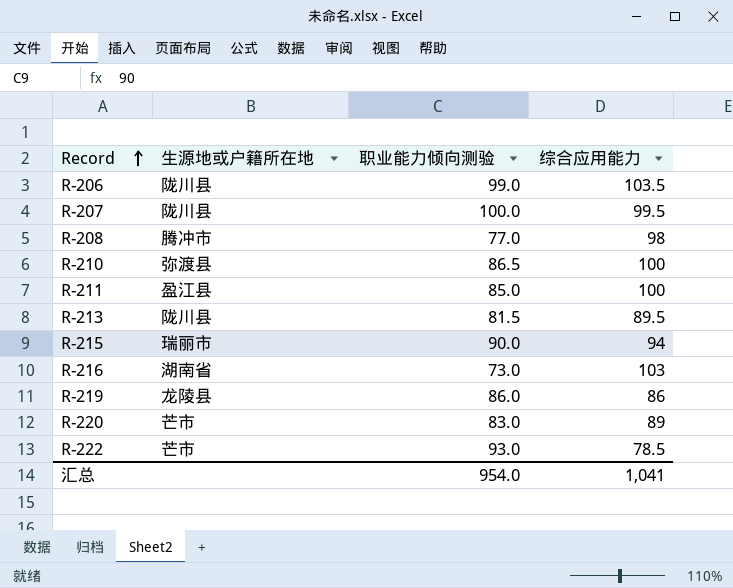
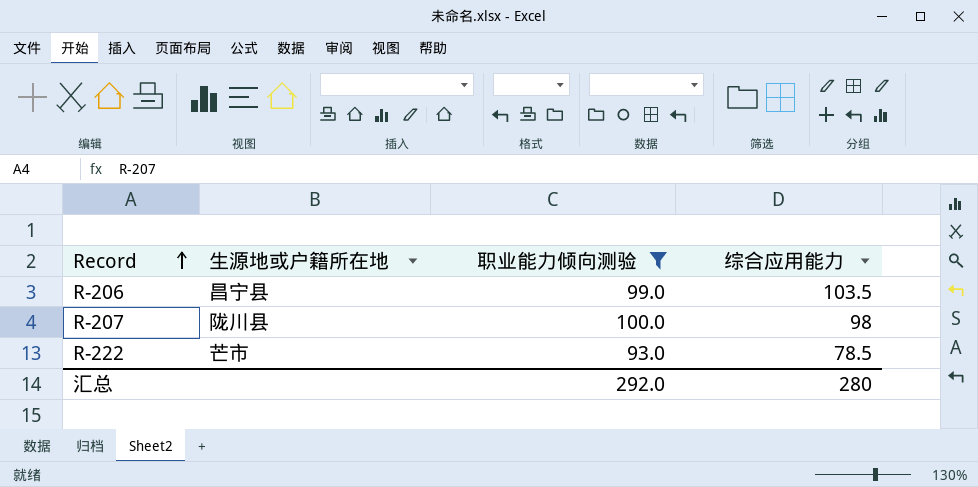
filter: none -> 职业能力倾向测验 >= 93.0
R-206 | 生源地或户籍所在地: 陇川县 -> 昌宁县
R-207 | 综合应用能力: 99.5 -> 98
汇总 | 职业能力倾向测验: 954.0 -> 292.0
汇总 | 综合应用能力: 1,041 -> 280

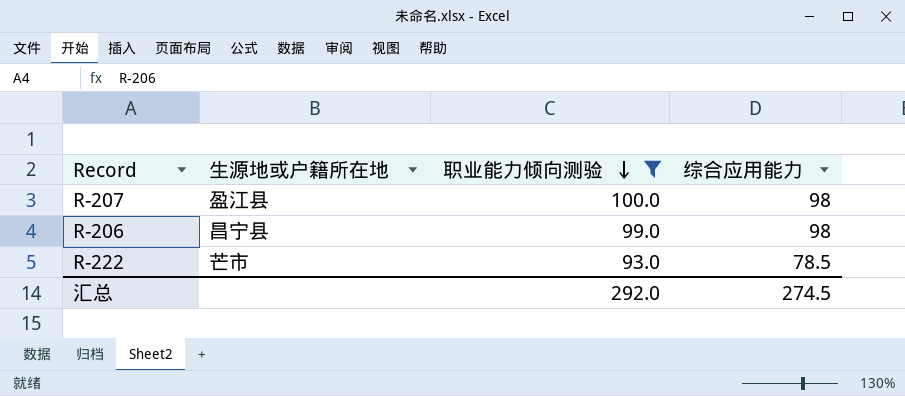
row order: Record ascending -> 职业能力倾向测验 descending
R-207 | 生源地或户籍所在地: 陇川县 -> 盈江县
R-206 | 综合应用能力: 103.5 -> 98
汇总 | 综合应用能力: 280 -> 274.5

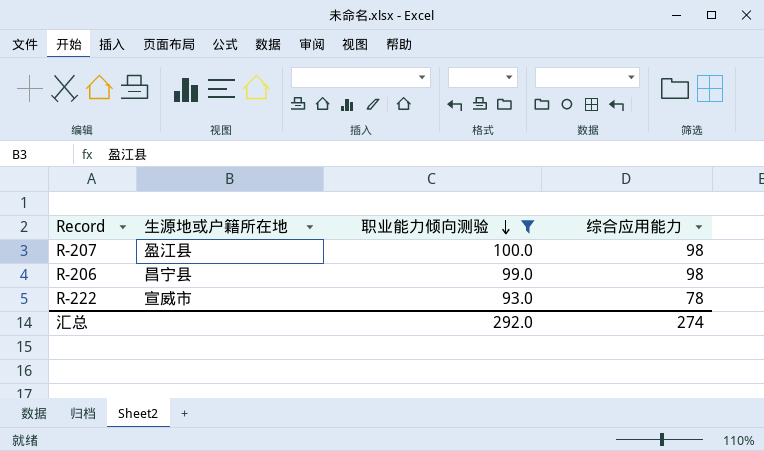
R-222 | 生源地或户籍所在地: 芒市 -> 宣威市
R-222 | 综合应用能力: 78.5 -> 78
汇总 | 综合应用能力: 274.5 -> 274

